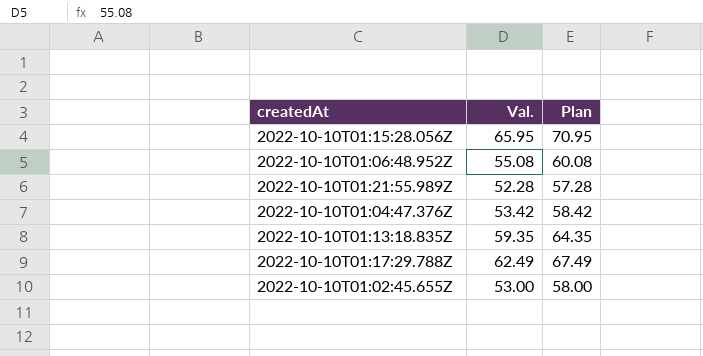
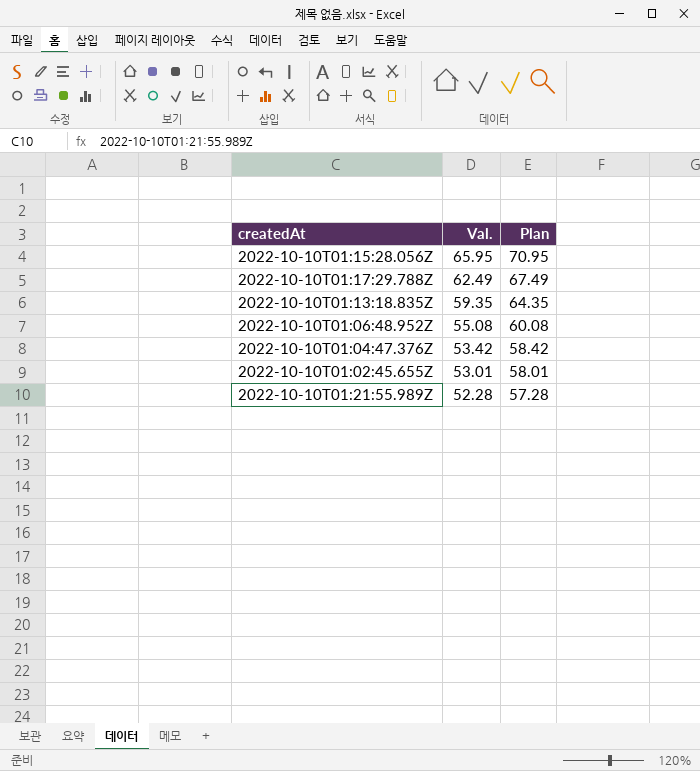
row order: none -> Val. descending
2022-10-10T01:02:45.655Z | Val.: 53.00 -> 53.01
2022-10-10T01:02:45.655Z | Plan: 58.00 -> 58.01

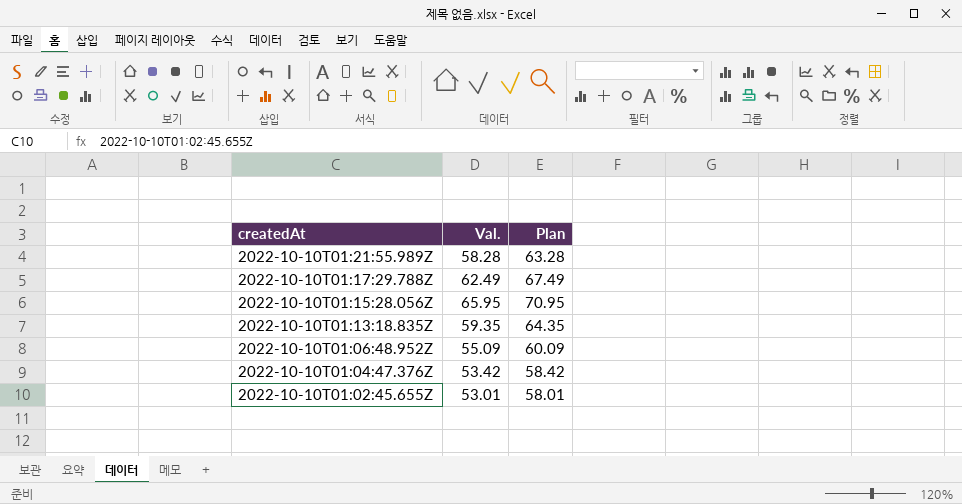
row order: Val. descending -> createdAt descending
2022-10-10T01:21:55.989Z | Val.: 52.28 -> 58.28
2022-10-10T01:21:55.989Z | Plan: 57.28 -> 63.28
2022-10-10T01:06:48.952Z | Val.: 55.08 -> 55.09
2022-10-10T01:06:48.952Z | Plan: 60.08 -> 60.09

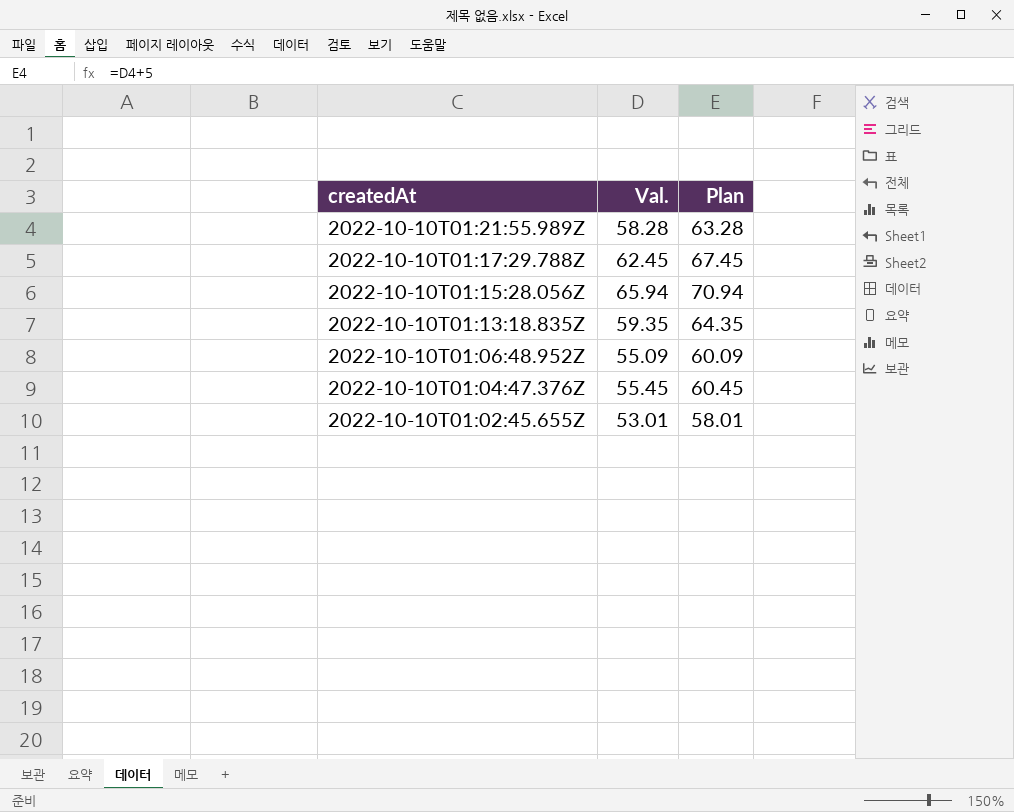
2022-10-10T01:17:29.788Z | Val.: 62.49 -> 62.45
2022-10-10T01:17:29.788Z | Plan: 67.49 -> 67.45
2022-10-10T01:15:28.056Z | Val.: 65.95 -> 65.94
2022-10-10T01:15:28.056Z | Plan: 70.95 -> 70.94
2022-10-10T01:04:47.376Z | Val.: 53.42 -> 55.45
2022-10-10T01:04:47.376Z | Plan: 58.42 -> 60.45

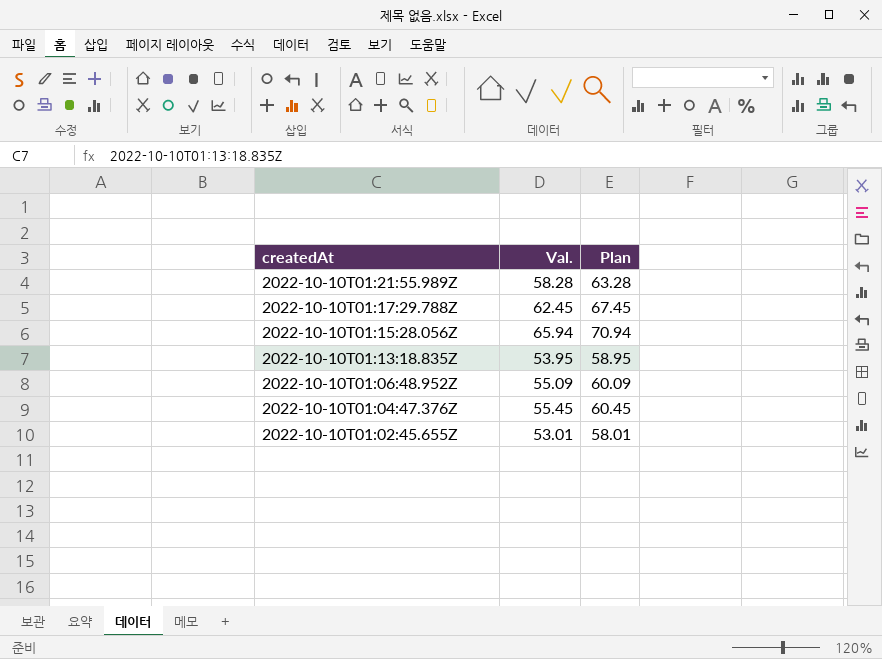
2022-10-10T01:13:18.835Z | Val.: 59.35 -> 53.95
2022-10-10T01:13:18.835Z | Plan: 64.35 -> 58.95

